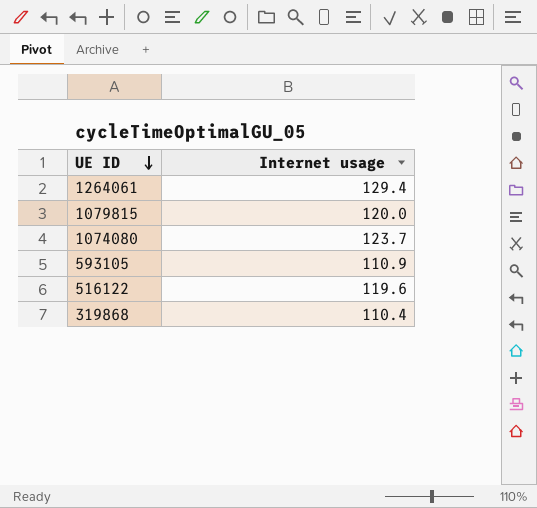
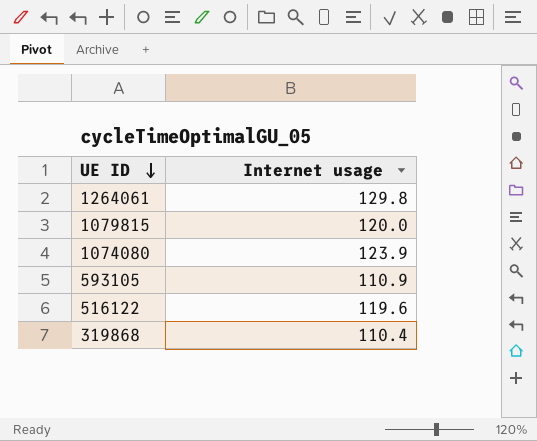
1264061 | Internet usage: 129.4 -> 129.8
1074080 | Internet usage: 123.7 -> 123.9

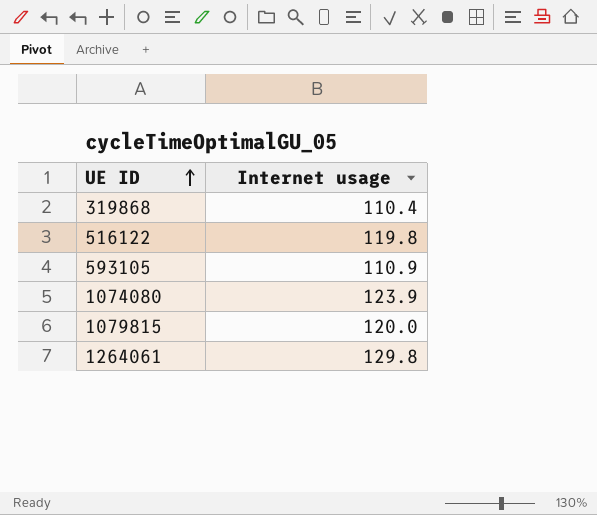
row order: UE ID descending -> UE ID ascending
516122 | Internet usage: 119.6 -> 119.8

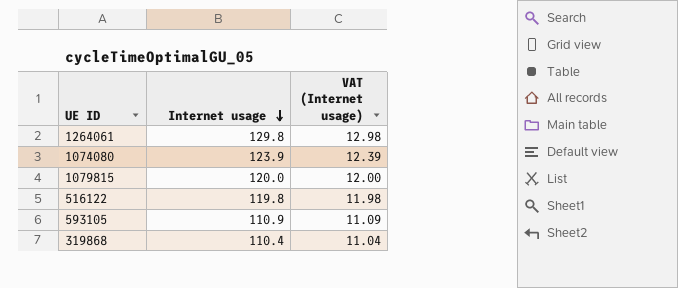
row order: UE ID ascending -> Internet usage descending
column VAT (Internet usage) | formula: none -> [Internet usage] * 0.1

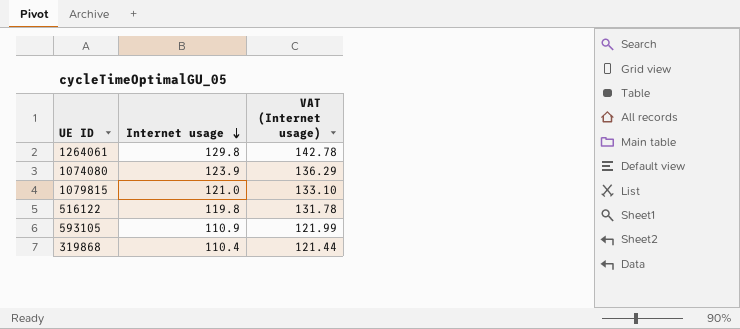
column VAT (Internet usage) | formula: [Internet usage] * 0.1 -> [Internet usage] * 1.1
1079815 | Internet usage: 120.0 -> 121.0

